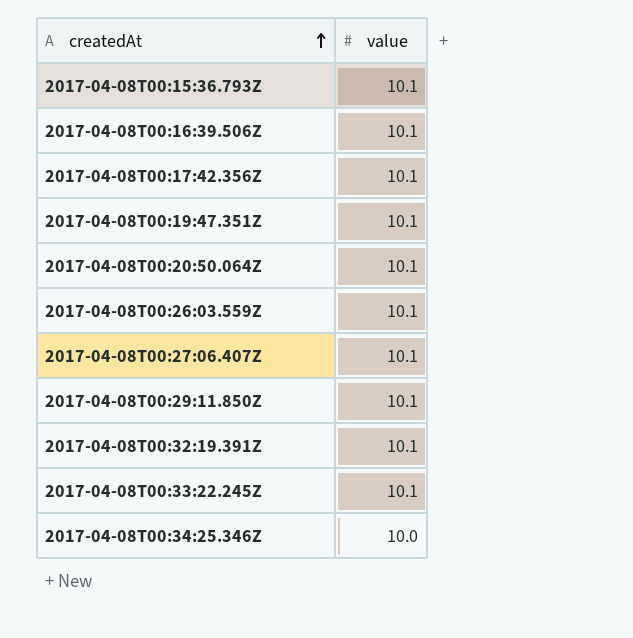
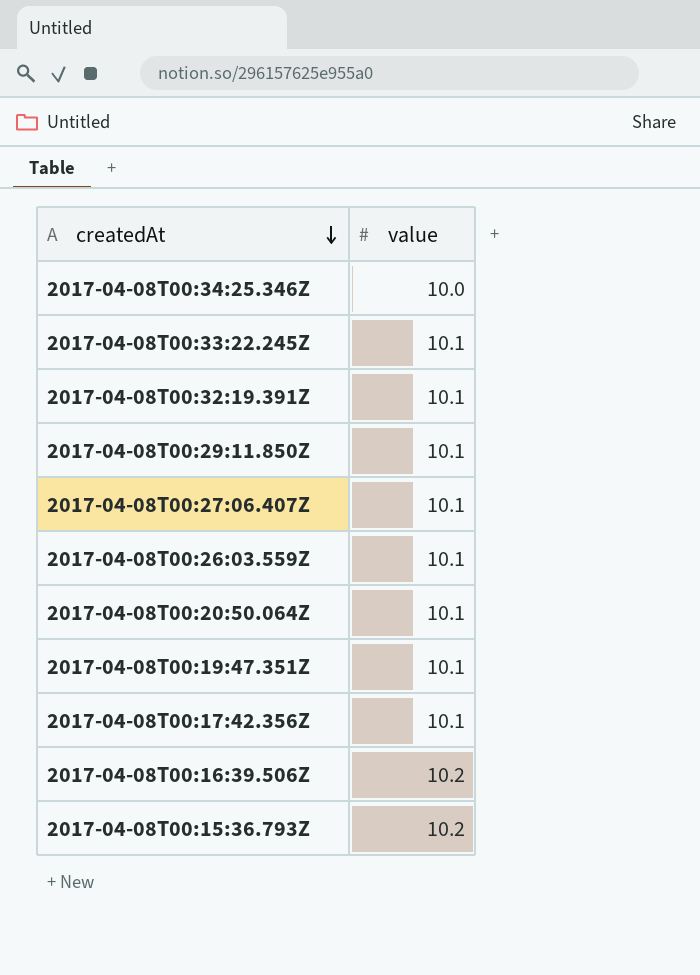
row order: createdAt ascending -> createdAt descending
2017-04-08T00:16:39.506Z | value: 10.1 -> 10.2
2017-04-08T00:15:36.793Z | value: 10.1 -> 10.2

